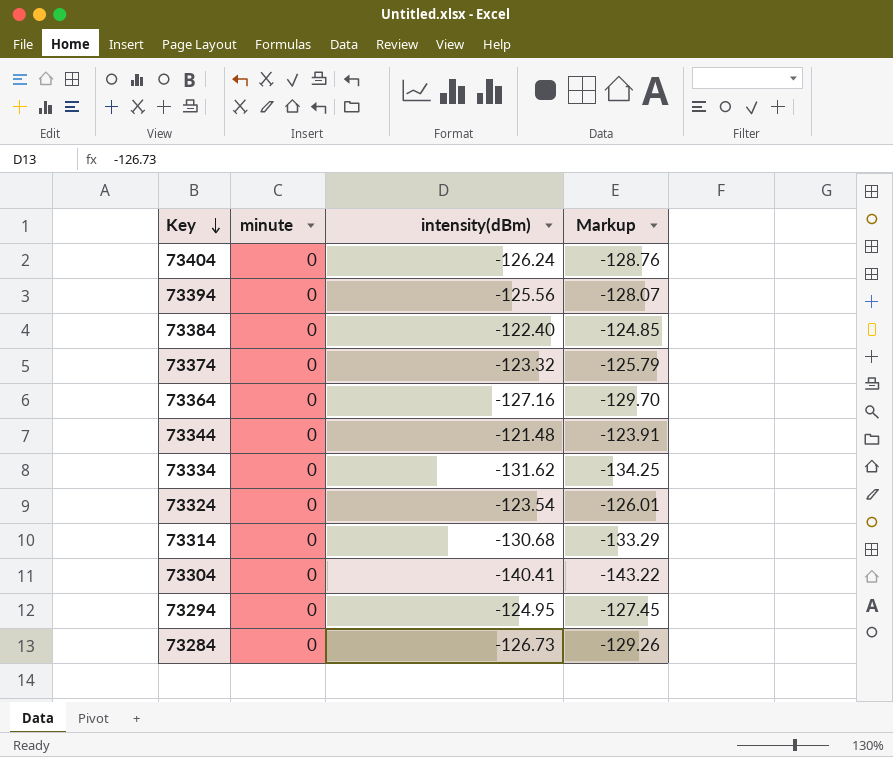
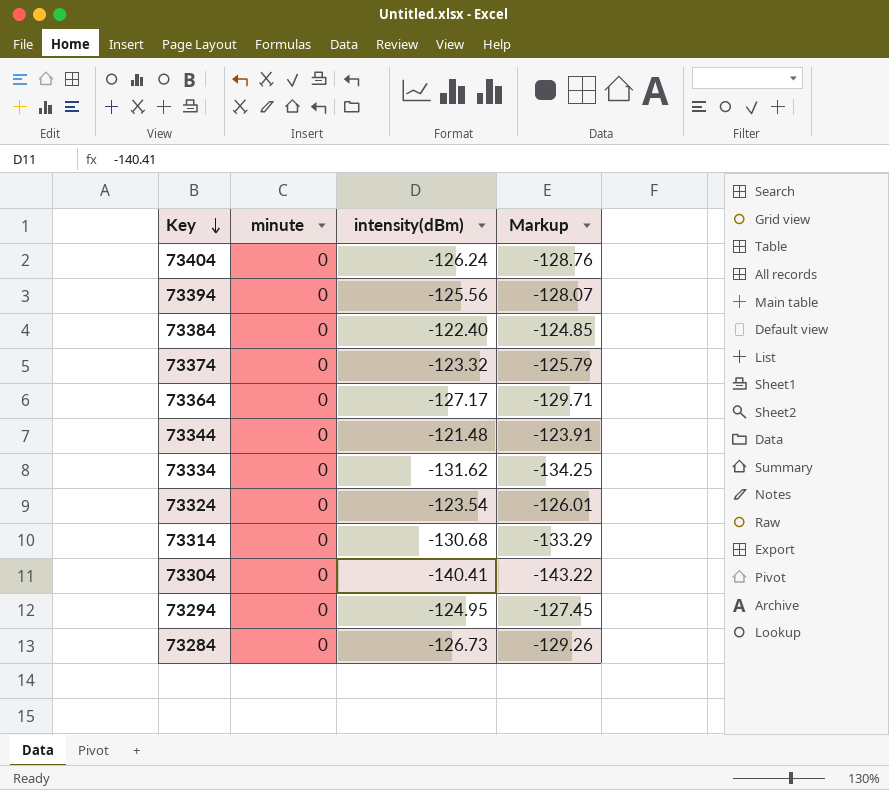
73364 | intensity(dBm): -127.16 -> -127.17
73364 | Markup: -129.70 -> -129.71

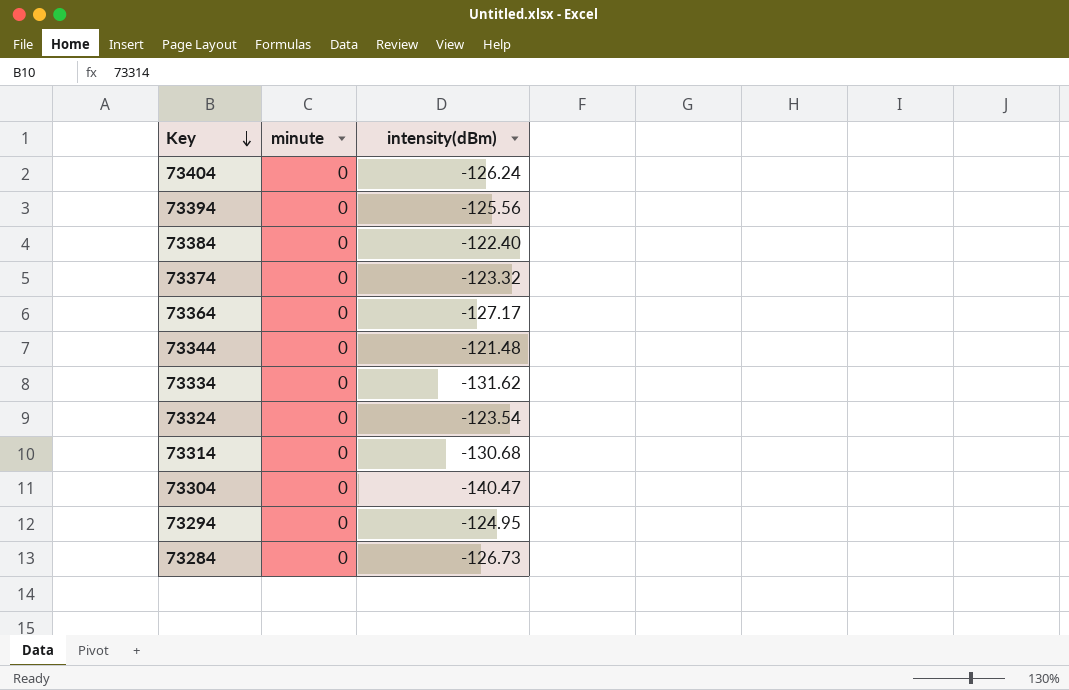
column Markup | formula: [intensity(dBm)] * 1.02 -> none
73304 | intensity(dBm): -140.41 -> -140.47

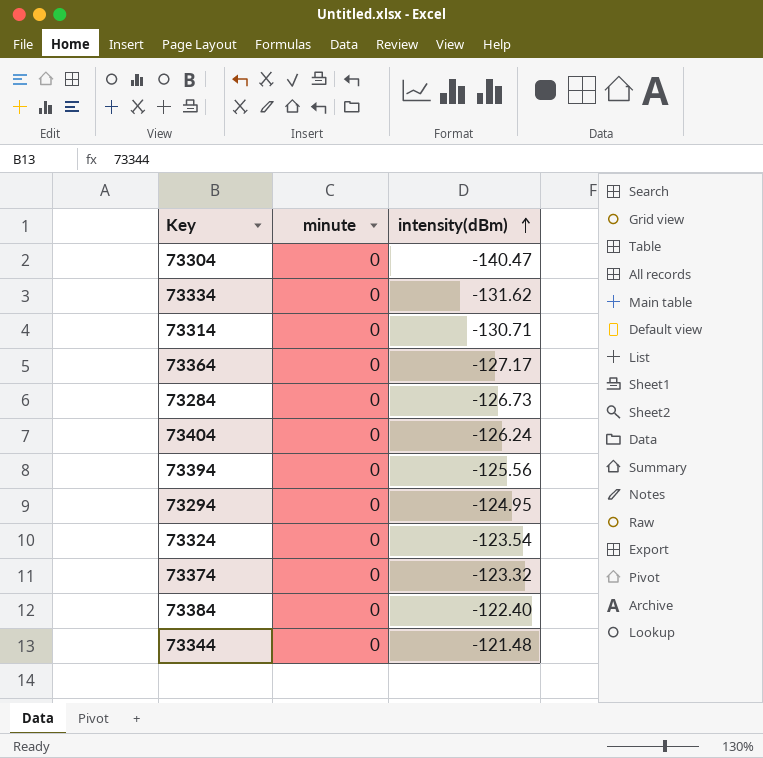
row order: Key descending -> intensity(dBm) ascending
73314 | intensity(dBm): -130.68 -> -130.71

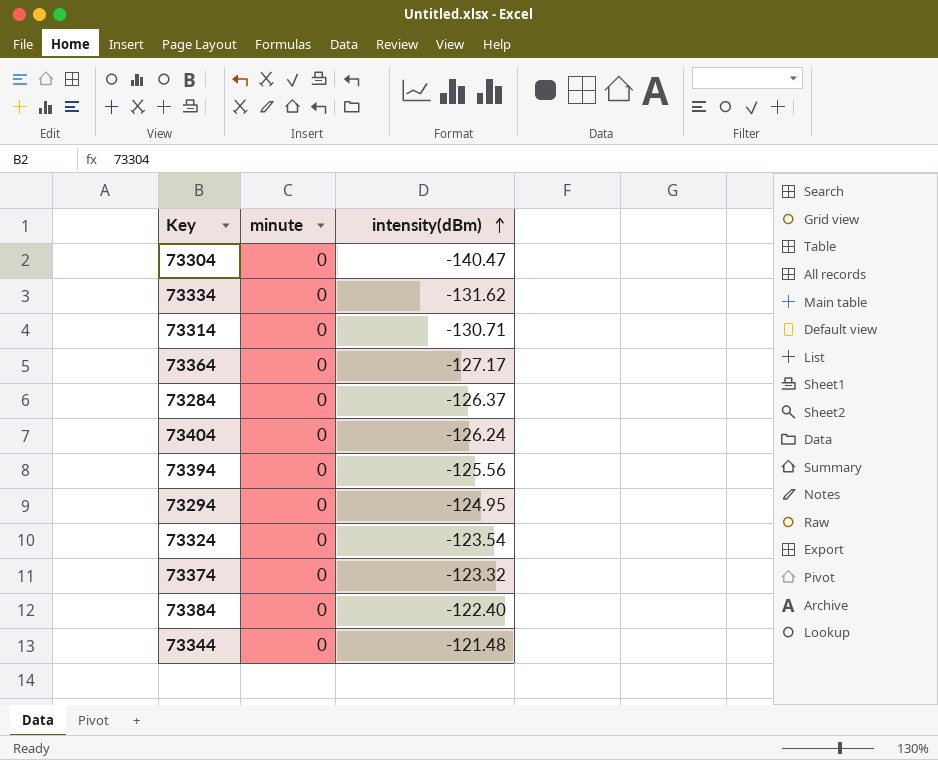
73284 | intensity(dBm): -126.73 -> -126.37

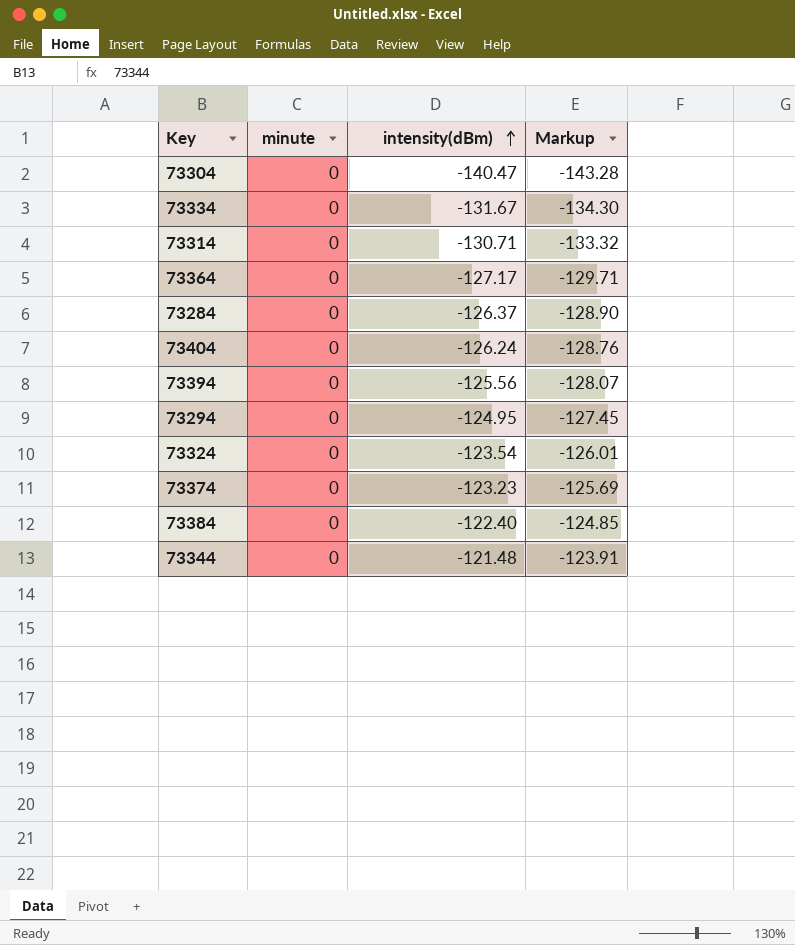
column Markup | formula: none -> [intensity(dBm)] * 1.02
73334 | intensity(dBm): -131.62 -> -131.67
73374 | intensity(dBm): -123.32 -> -123.23

